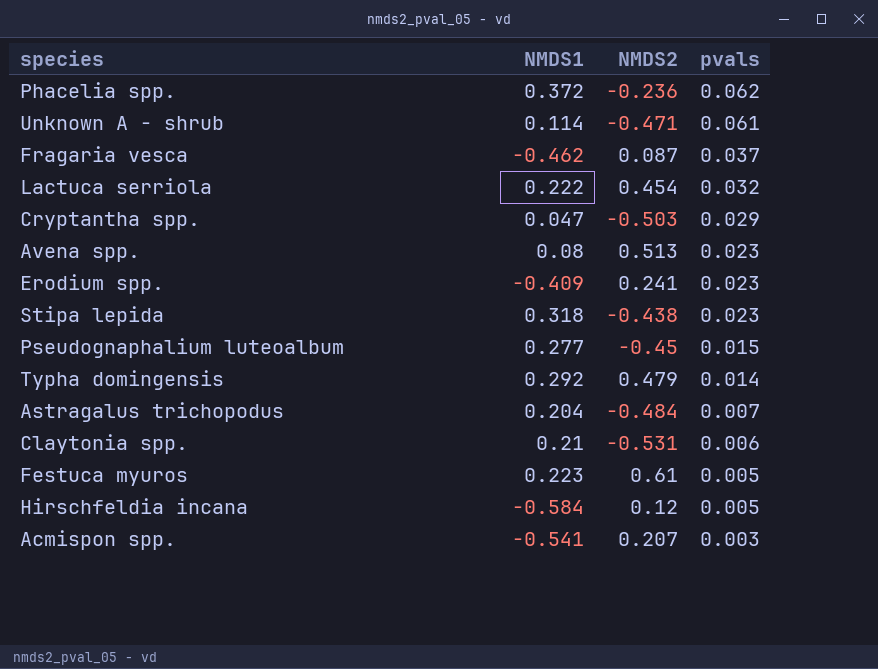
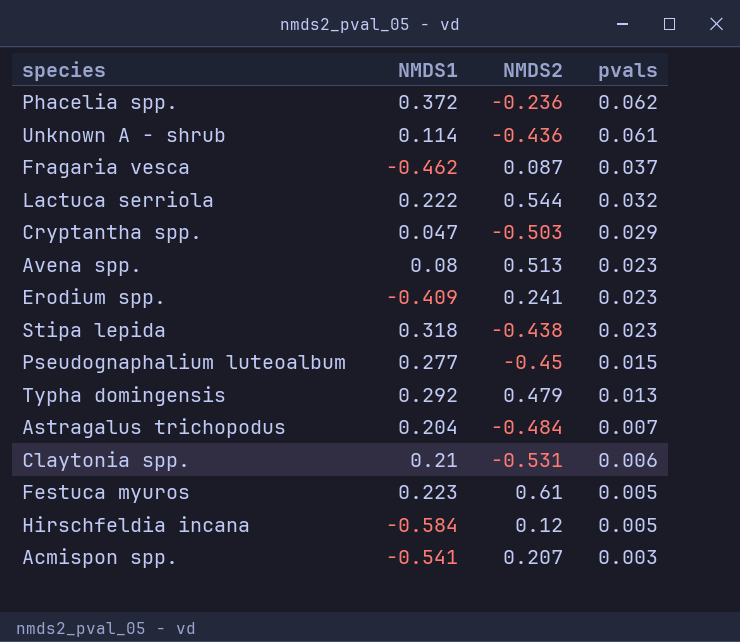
Unknown A - shrub | NMDS2: -0.471 -> -0.436
Lactuca serriola | NMDS2: 0.454 -> 0.544
Typha domingensis | pvals: 0.014 -> 0.013

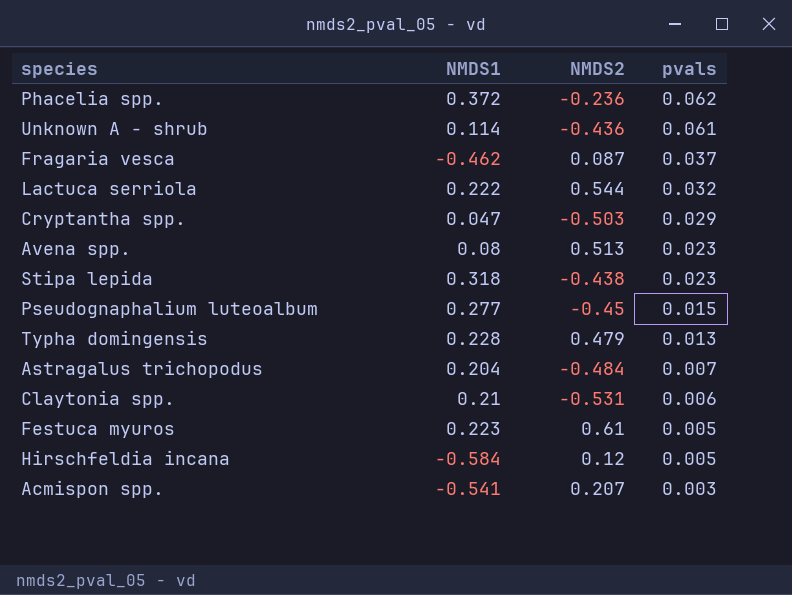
row Erodium spp.: -0.409 | 0.241 | 0.023 -> none
Typha domingensis | NMDS1: 0.292 -> 0.228

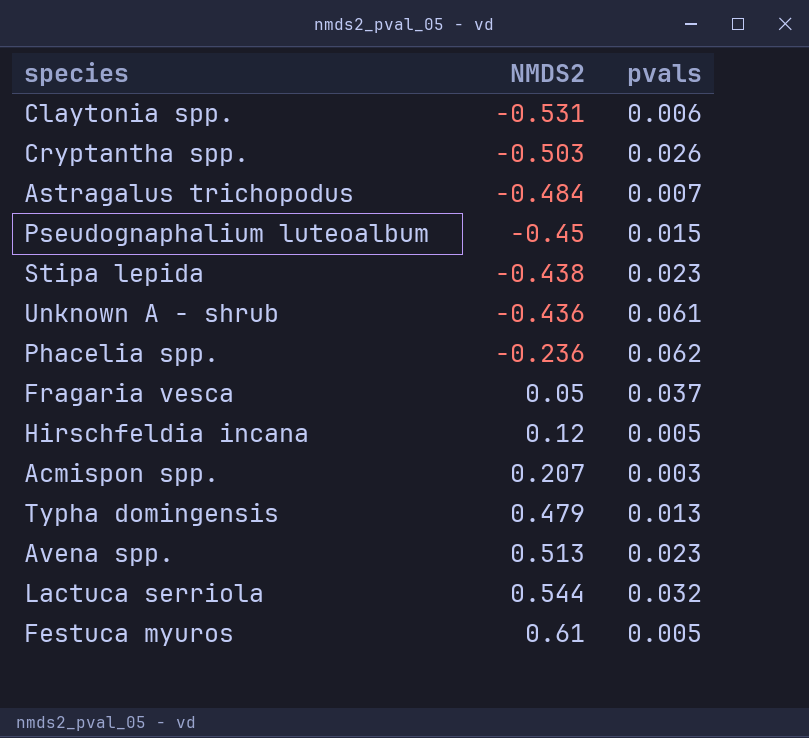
row order: pvals descending -> NMDS2 ascending
column NMDS1 | position: 2 -> none
Cryptantha spp. | pvals: 0.029 -> 0.026
Fragaria vesca | NMDS2: 0.087 -> 0.05

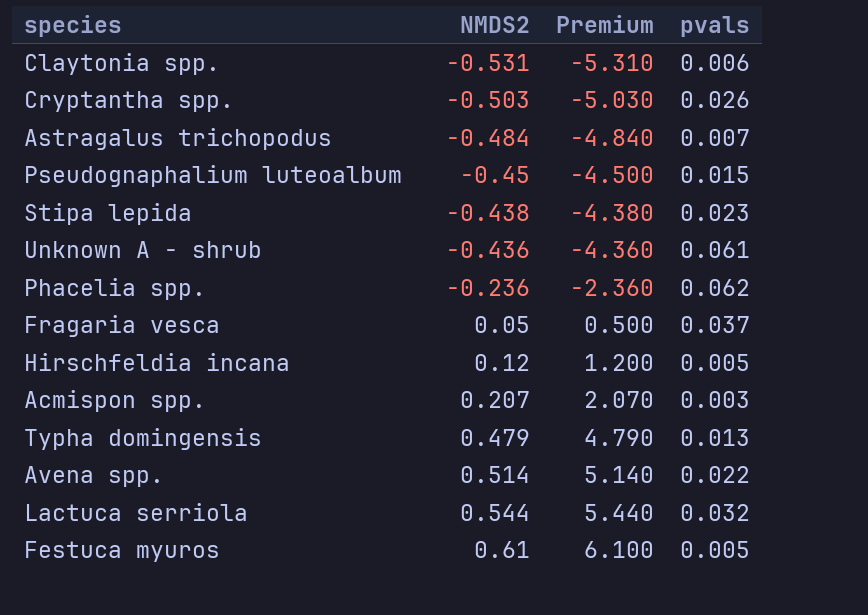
column Premium | formula: none -> [NMDS2] * 10
Avena spp. | NMDS2: 0.513 -> 0.514
Avena spp. | pvals: 0.023 -> 0.022

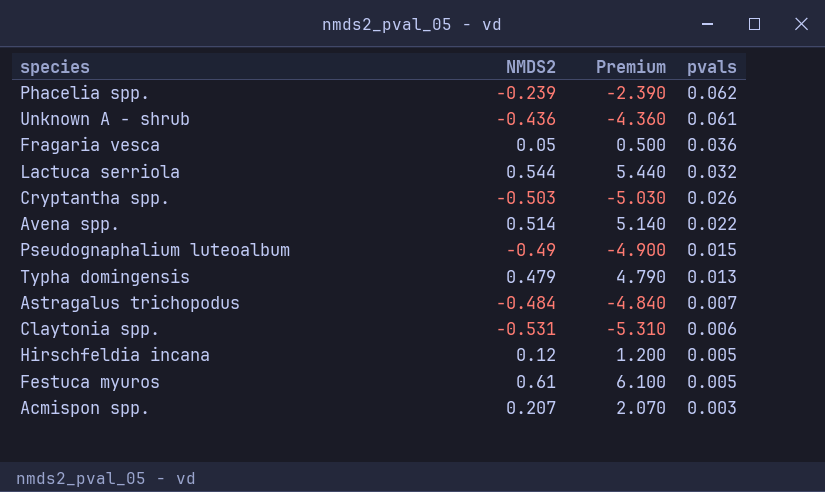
row order: NMDS2 ascending -> pvals descending
row Stipa lepida: -0.438 | -4.380 | 0.023 -> none
Phacelia spp. | NMDS2: -0.236 -> -0.239
Phacelia spp. | Premium: -2.360 -> -2.390
Fragaria vesca | pvals: 0.037 -> 0.036
Pseudognaphalium luteoalbum | NMDS2: -0.45 -> -0.49
Pseudognaphalium luteoalbum | Premium: -4.500 -> -4.900

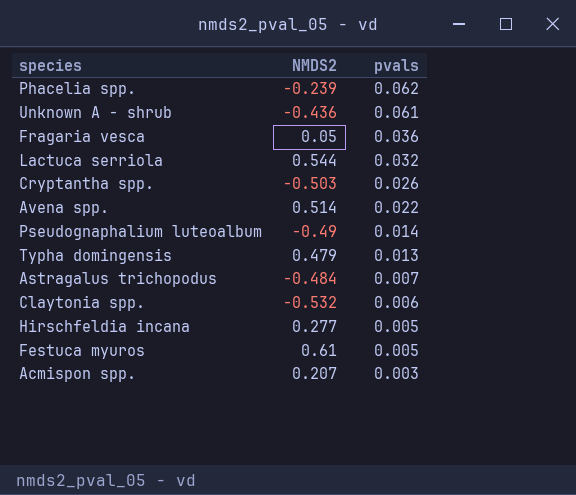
column Premium | formula: [NMDS2] * 10 -> none
Pseudognaphalium luteoalbum | pvals: 0.015 -> 0.014
Claytonia spp. | NMDS2: -0.531 -> -0.532
Hirschfeldia incana | NMDS2: 0.12 -> 0.277

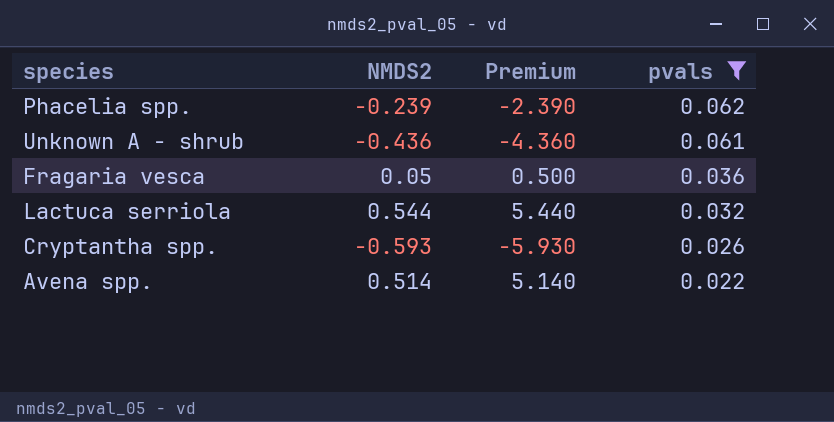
filter: none -> pvals >= 0.022
column Premium | formula: none -> [NMDS2] * 10
Cryptantha spp. | NMDS2: -0.503 -> -0.593

